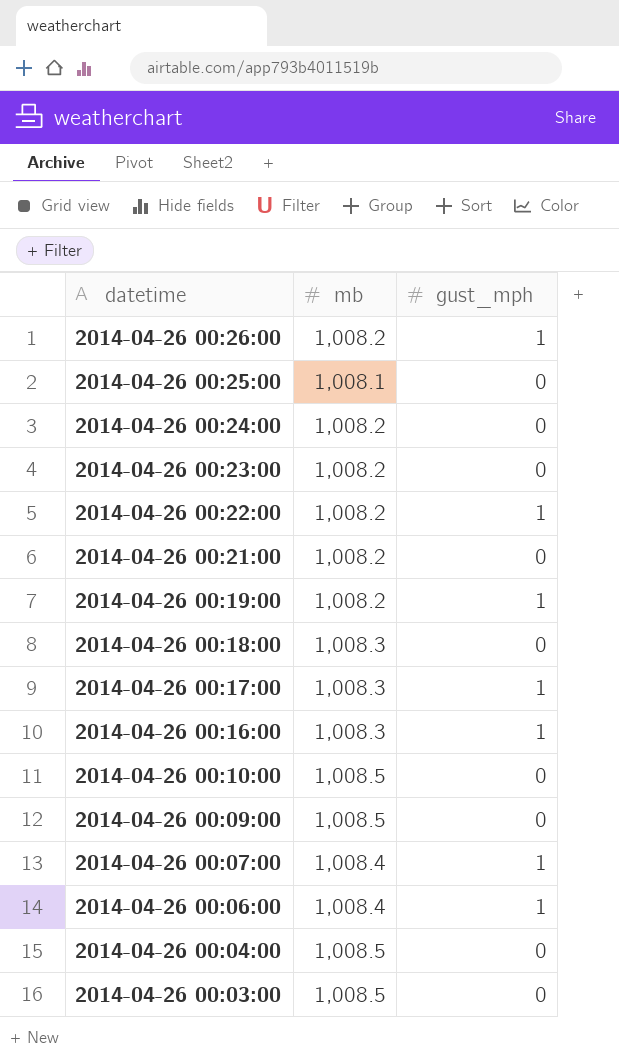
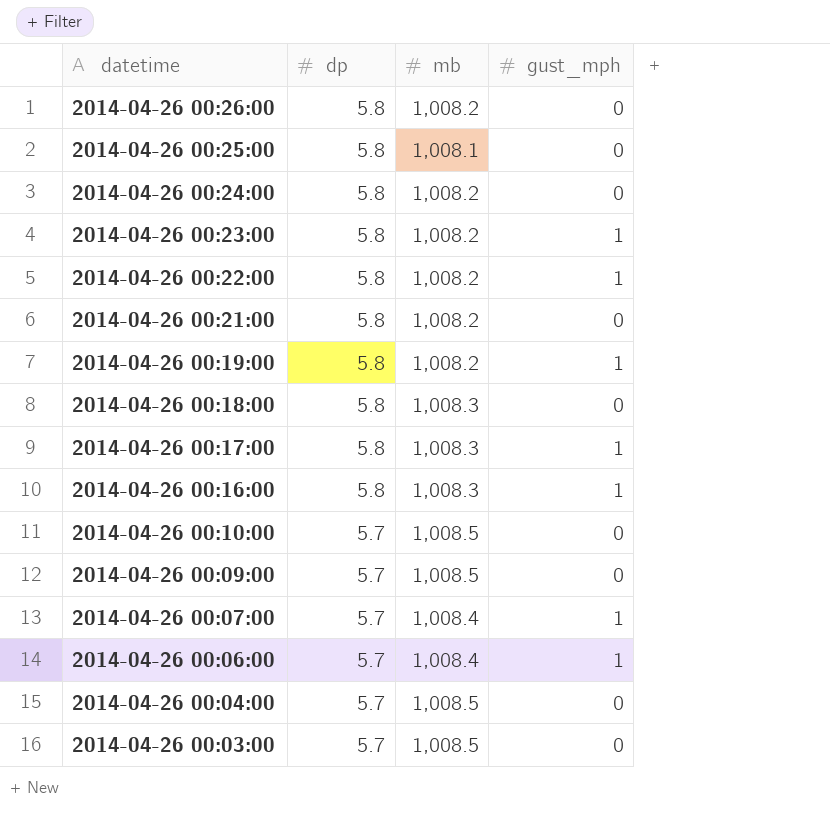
column dp | position: none -> 2
2014-04-26 00:26:00 | gust_mph: 1 -> 0
2014-04-26 00:23:00 | gust_mph: 0 -> 1

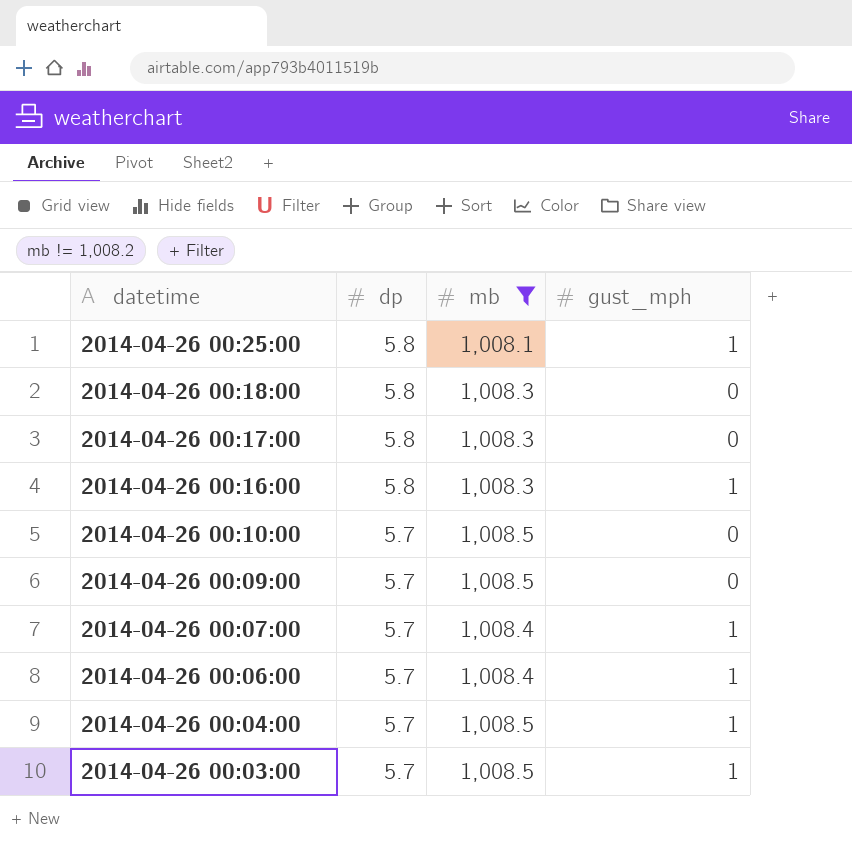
filter: none -> mb != 1,008.2
2014-04-26 00:25:00 | gust_mph: 0 -> 1
2014-04-26 00:17:00 | gust_mph: 1 -> 0
2014-04-26 00:04:00 | gust_mph: 0 -> 1
2014-04-26 00:03:00 | gust_mph: 0 -> 1

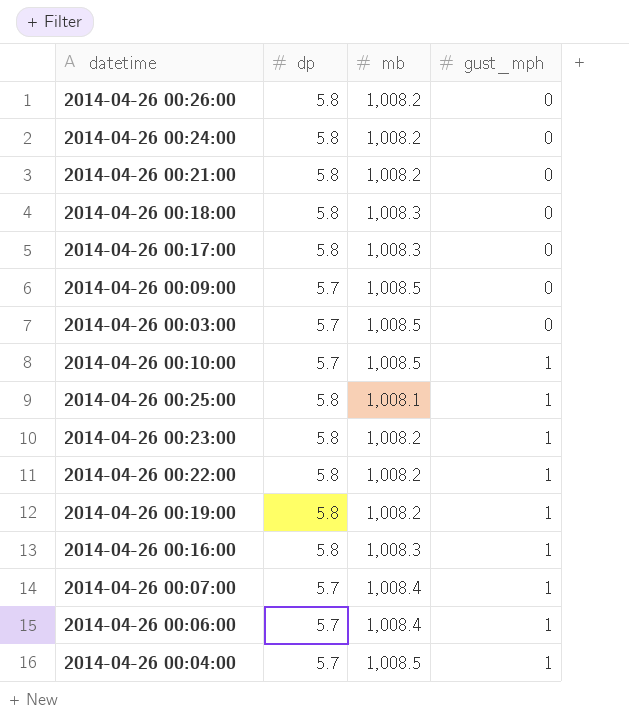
filter: mb != 1,008.2 -> none
row order: datetime descending -> gust_mph ascending
2014-04-26 00:03:00 | gust_mph: 1 -> 0
2014-04-26 00:10:00 | gust_mph: 0 -> 1

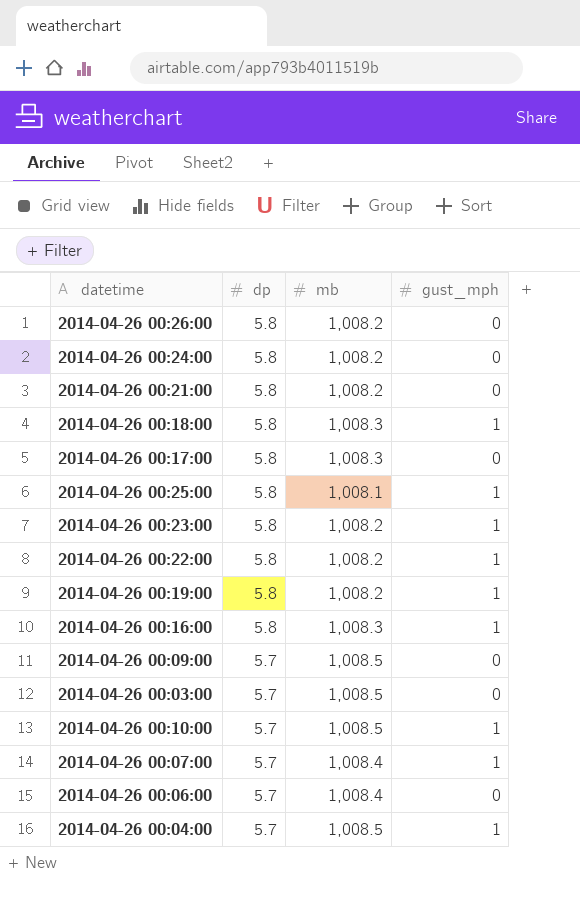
row order: gust_mph ascending -> dp descending
2014-04-26 00:18:00 | gust_mph: 0 -> 1
2014-04-26 00:06:00 | gust_mph: 1 -> 0

